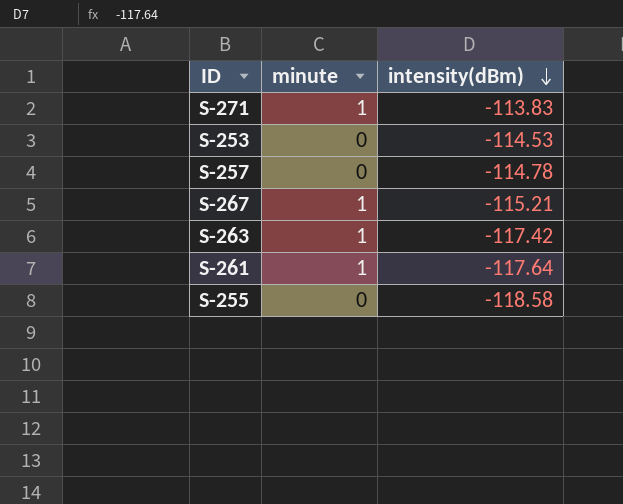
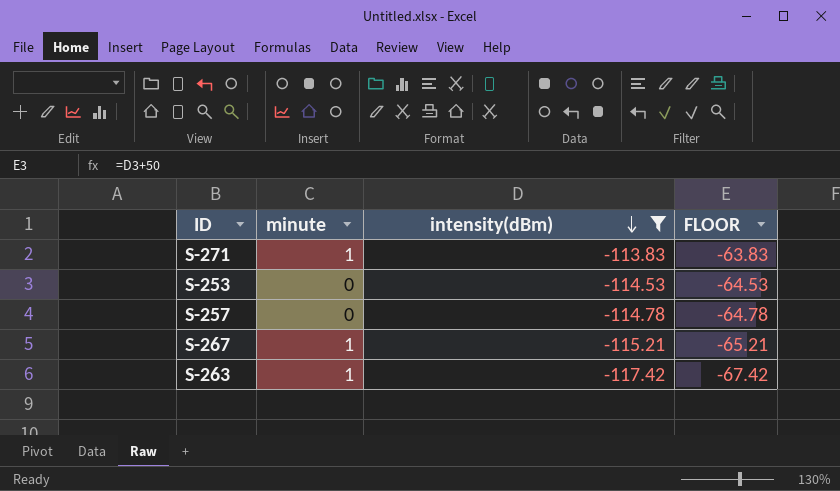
filter: none -> intensity(dBm) >= -117.42
column FLOOR | formula: none -> [intensity(dBm)] + 50

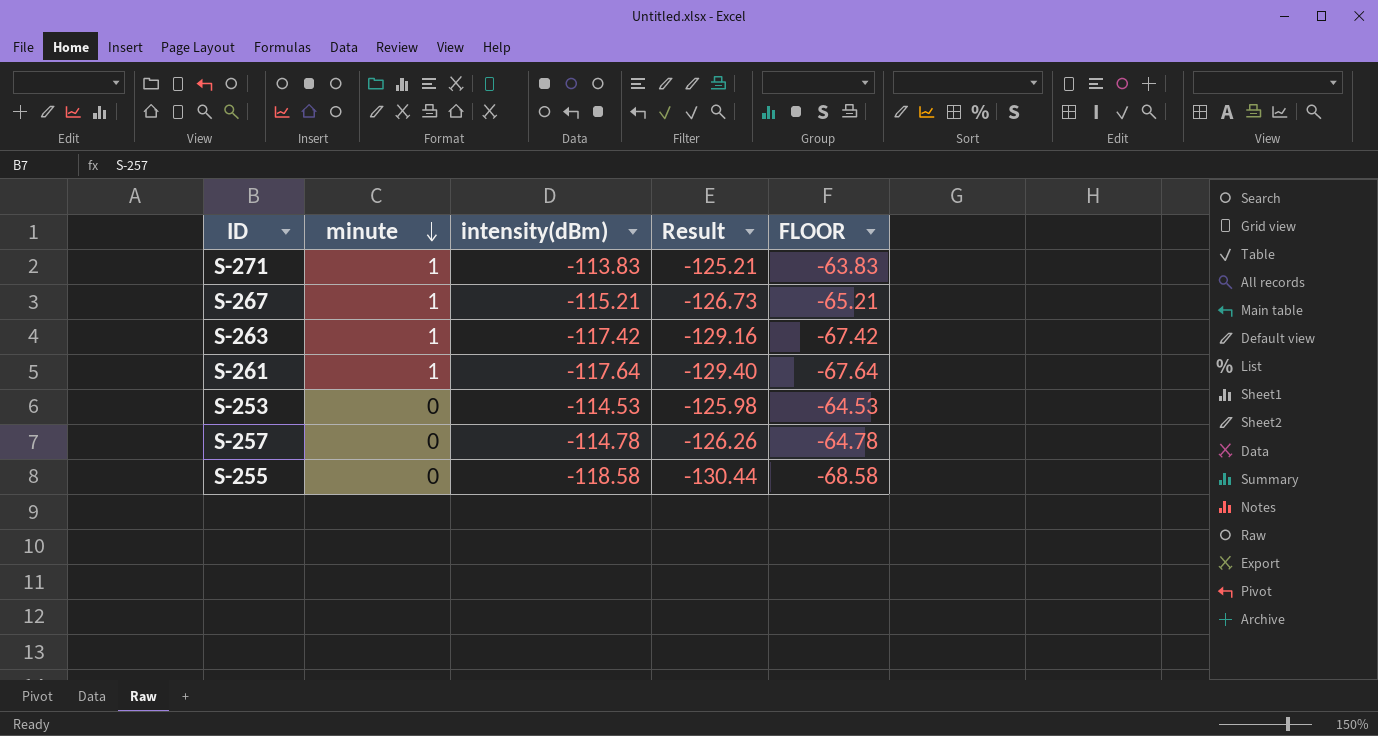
filter: intensity(dBm) >= -117.42 -> none
row order: intensity(dBm) descending -> minute descending
column Result | formula: none -> [intensity(dBm)] * 1.1

